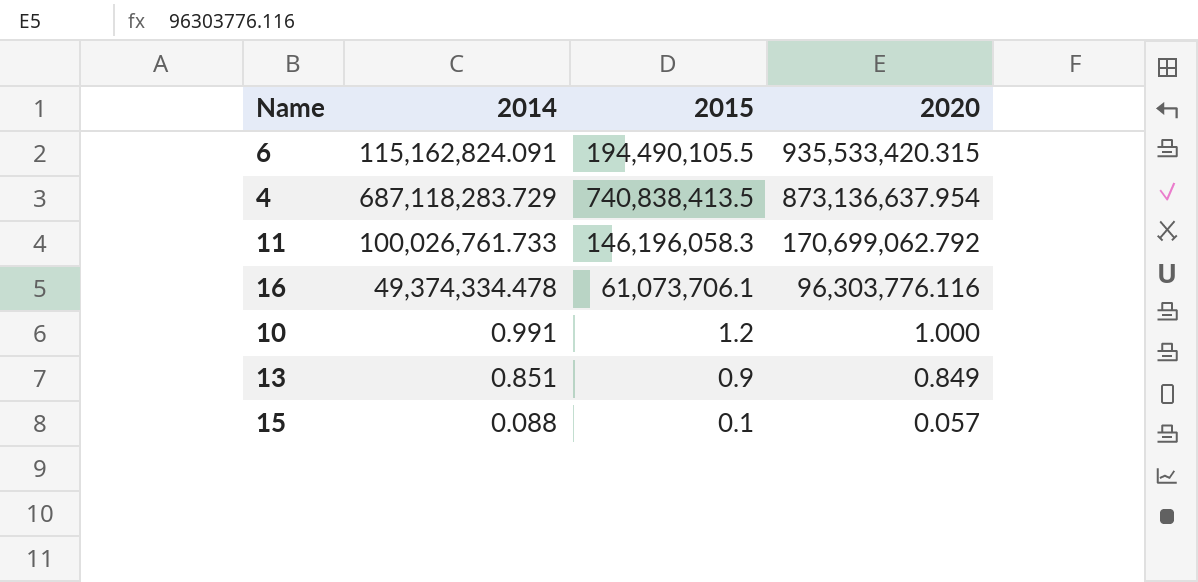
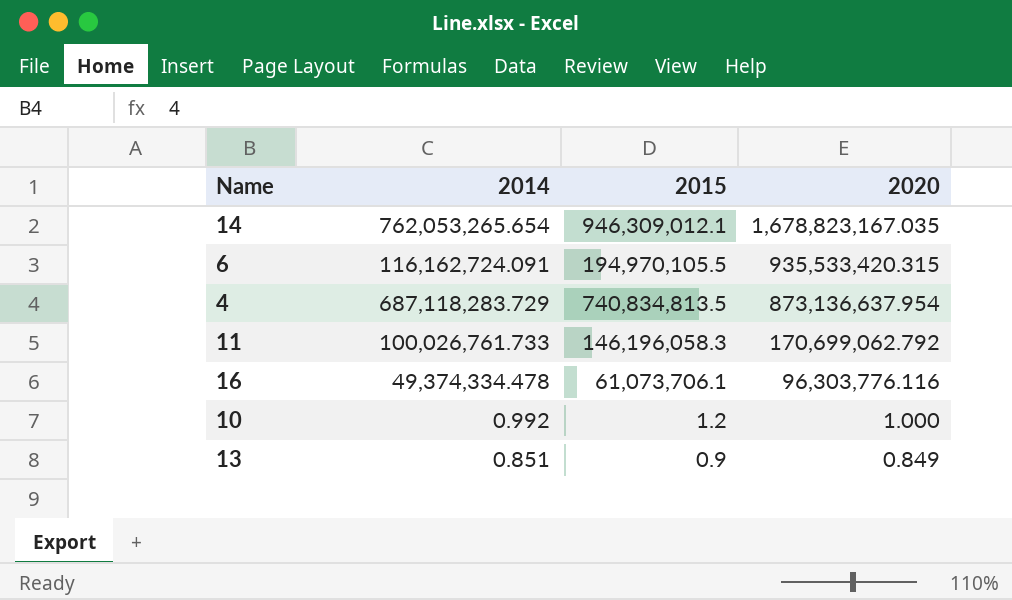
row 15: 0.088 | 0.1 | 0.057 -> none
row 14: none -> 762,053,265.654 | 946,309,012.1 | 1,678,823,167.035
6 | 2014: 115,162,824.091 -> 116,162,724.091
6 | 2015: 194,490,105.5 -> 194,970,105.5
4 | 2015: 740,838,413.5 -> 740,834,813.5
10 | 2014: 0.991 -> 0.992

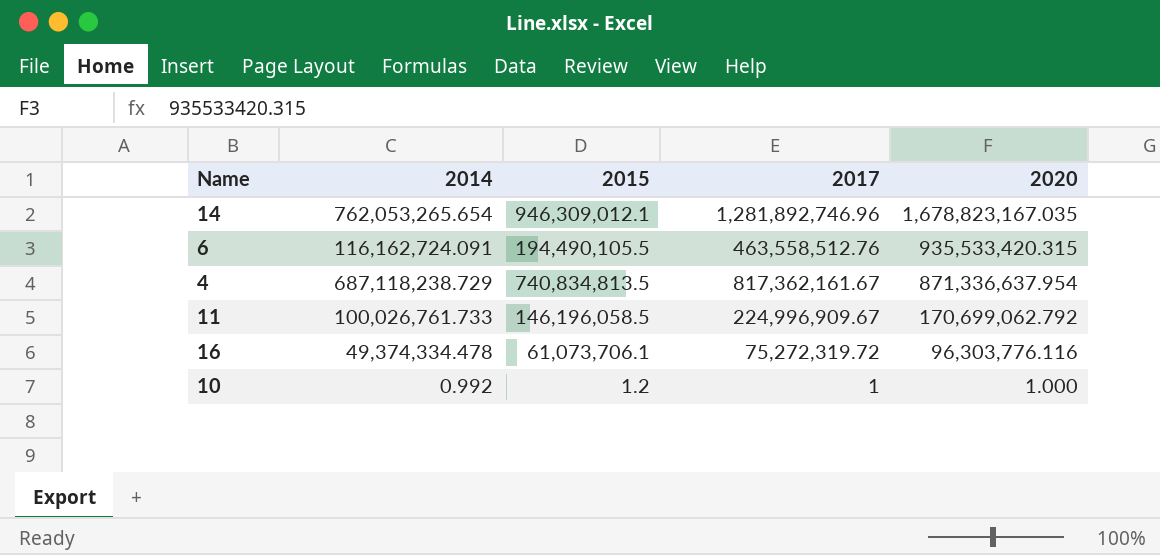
column 2017 | position: none -> 4
row 13: 0.851 | 0.9 | 0.849 -> none
6 | 2015: 194,970,105.5 -> 194,490,105.5
4 | 2014: 687,118,283.729 -> 687,118,238.729
4 | 2020: 873,136,637.954 -> 871,336,637.954
11 | 2015: 146,196,058.3 -> 146,196,058.5

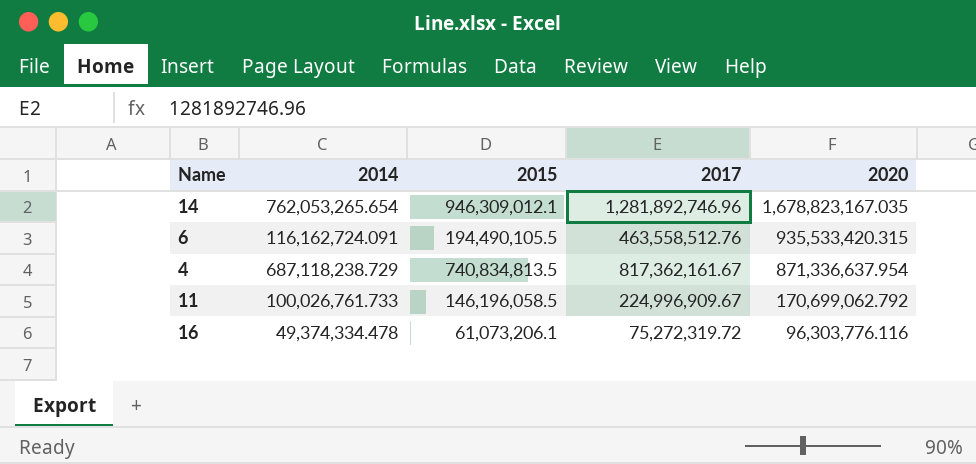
row 10: 0.992 | 1.2 | 1 | 1.000 -> none
16 | 2015: 61,073,706.1 -> 61,073,206.1

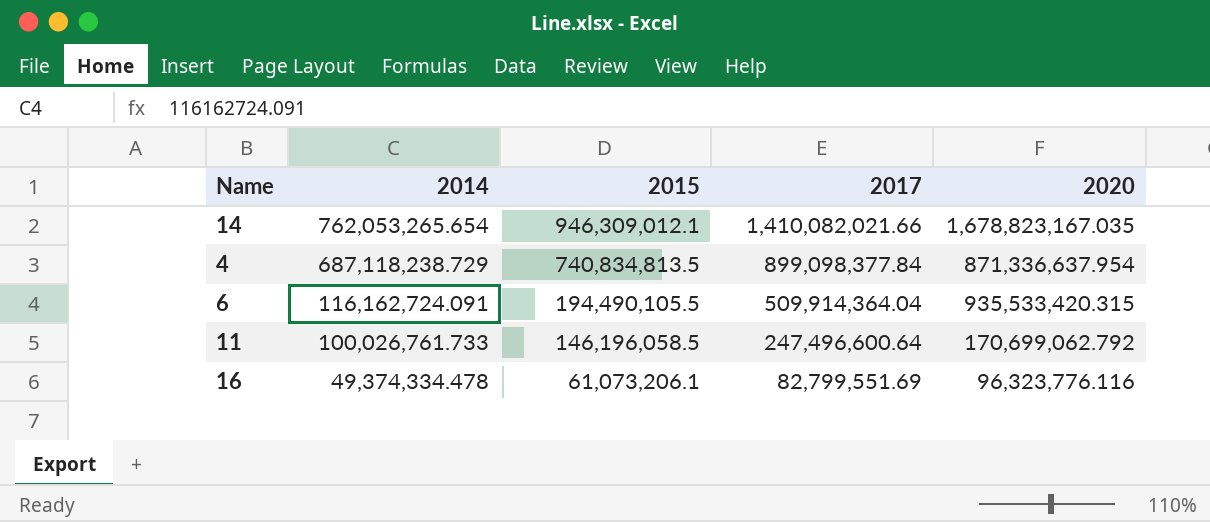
row order: 2020 descending -> 2014 descending
14 | 2017: 1,281,892,746.96 -> 1,410,082,021.66
4 | 2017: 817,362,161.67 -> 899,098,377.84
6 | 2017: 463,558,512.76 -> 509,914,364.04
11 | 2017: 224,996,909.67 -> 247,496,600.64
16 | 2017: 75,272,319.72 -> 82,799,551.69
16 | 2020: 96,303,776.116 -> 96,323,776.116

